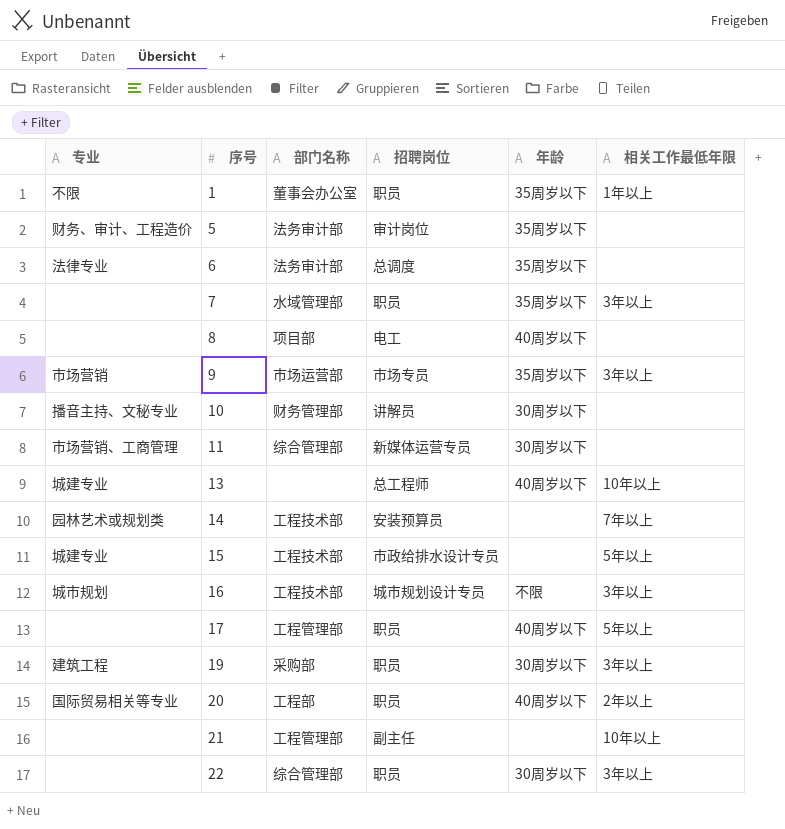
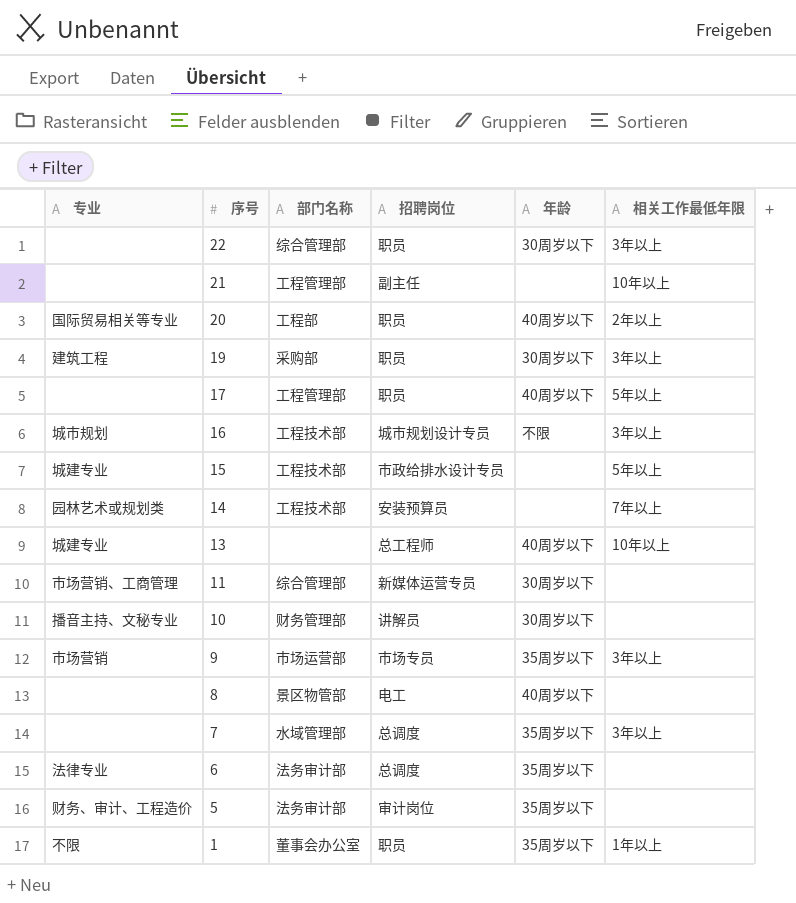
row order: 序号 ascending -> 序号 descending
8 | 部门名称: 项目部 -> 景区物管部
7 | 招聘岗位: 职员 -> 总调度

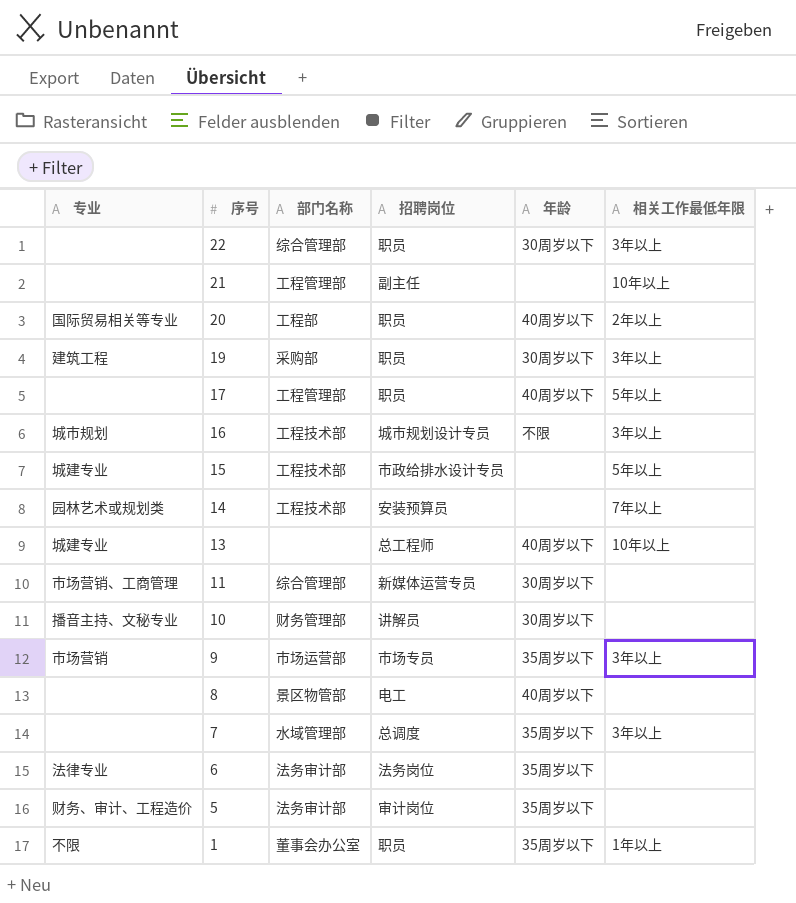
6 | 招聘岗位: 总调度 -> 法务岗位

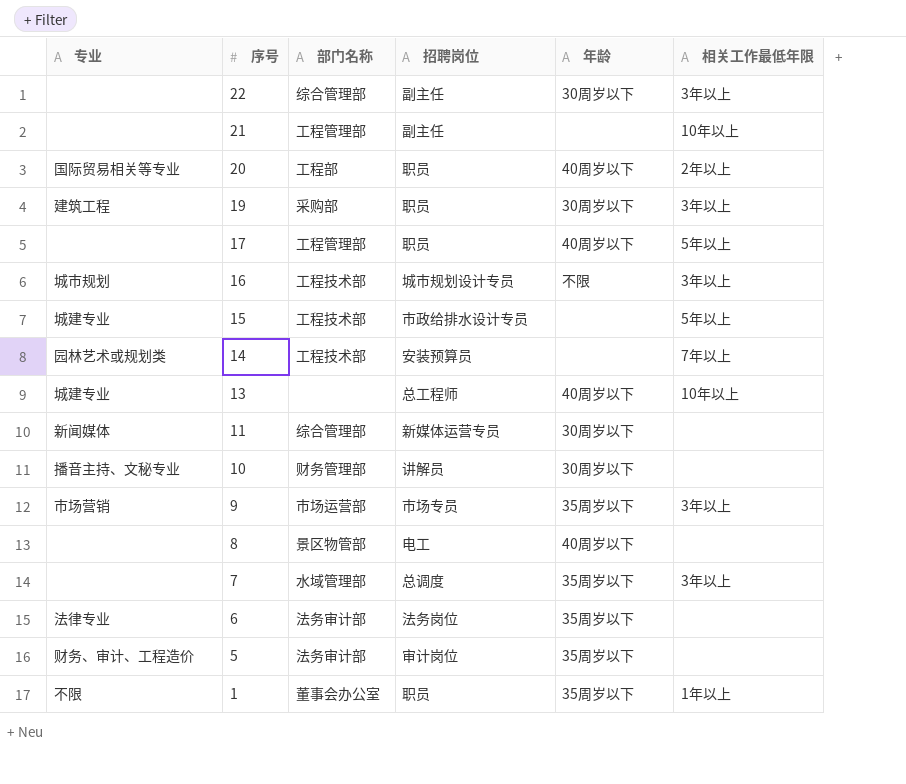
22 | 招聘岗位: 职员 -> 副主任
11 | 专业: 市场营销、工商管理 -> 新闻媒体

